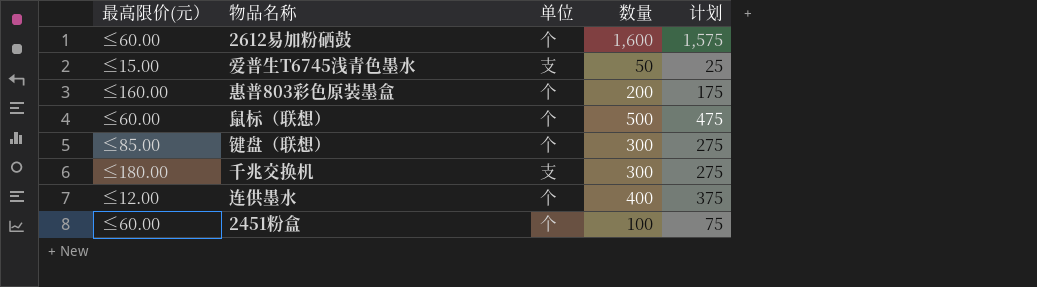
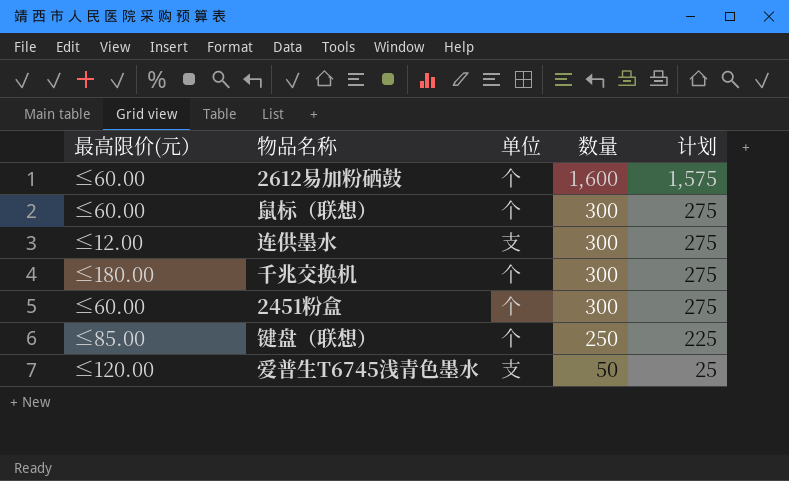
row order: none -> 数量 descending
row 惠普803彩色原装墨盒: ≤160.00 | 个 | 200 | 175 -> none
鼠标（联想） | 数量: 500 -> 300
鼠标（联想） | 计划: 475 -> 275
连供墨水 | 单位: 个 -> 支
连供墨水 | 数量: 400 -> 300
连供墨水 | 计划: 375 -> 275
千兆交换机 | 单位: 支 -> 个
2451粉盒 | 数量: 100 -> 300
2451粉盒 | 计划: 75 -> 275
键盘（联想） | 数量: 300 -> 250
键盘（联想） | 计划: 275 -> 225
爱普生T6745浅青色墨水 | 最高限价(元）: ≤15.00 -> ≤120.00

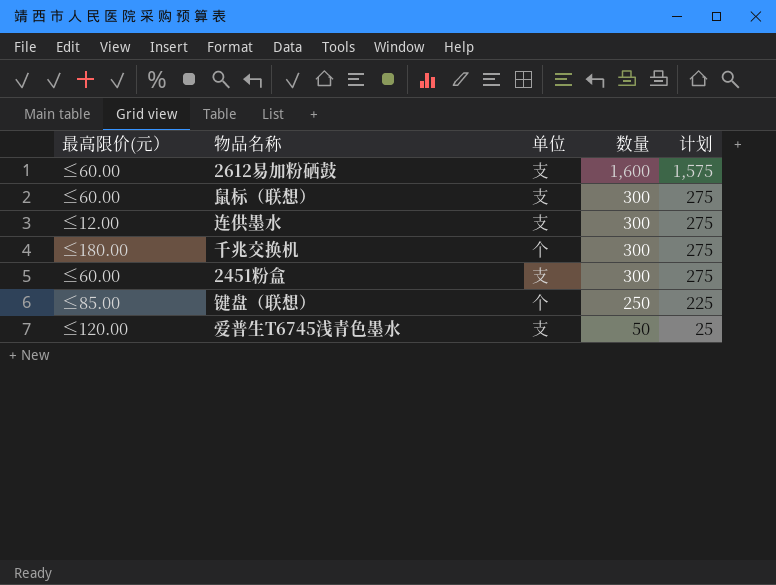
2612易加粉硒鼓 | 单位: 个 -> 支
鼠标（联想） | 单位: 个 -> 支
2451粉盒 | 单位: 个 -> 支

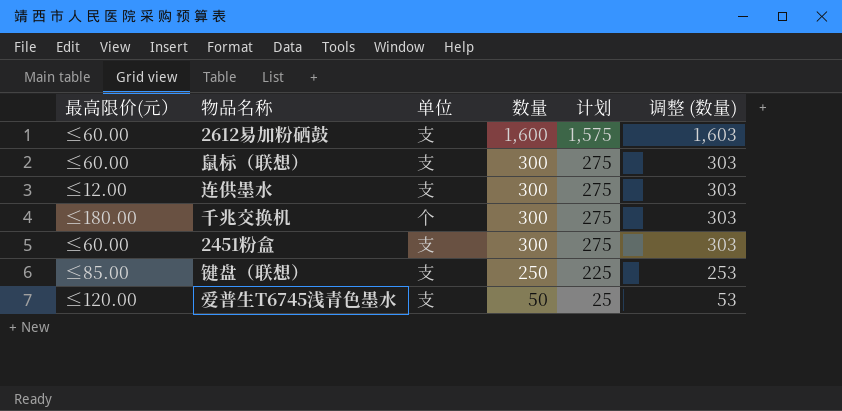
column 调整 (数量) | formula: none -> [数量] + 3
键盘（联想） | 单位: 个 -> 支

